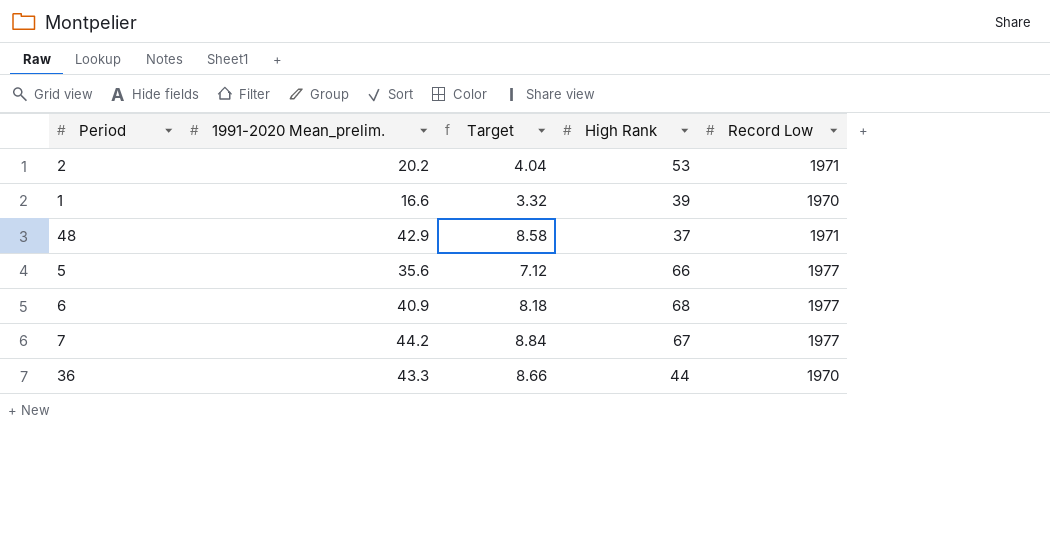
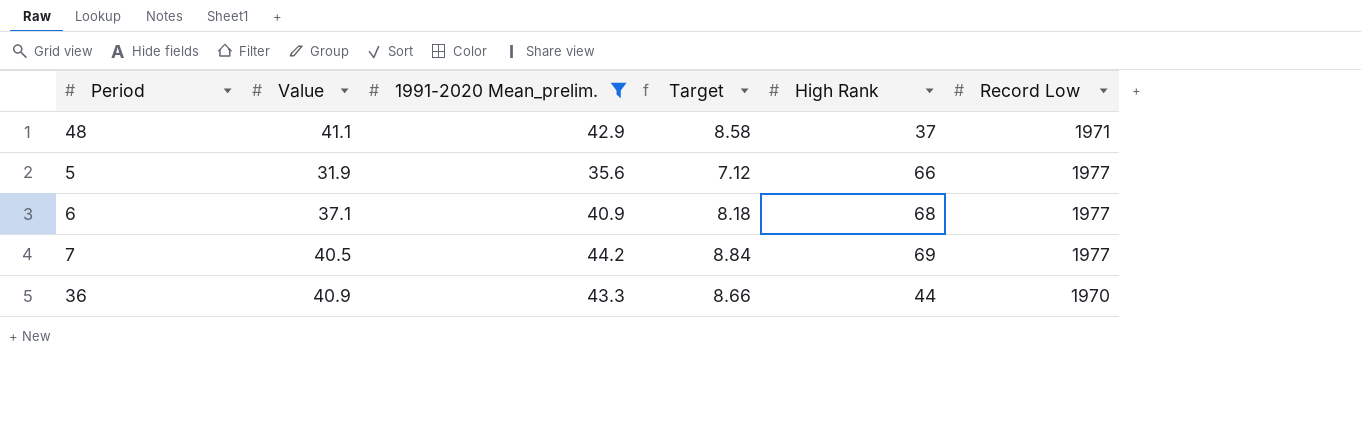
filter: none -> 1991-2020 Mean_prelim. >= 35.6
column Value | position: none -> 2
7 | High Rank: 67 -> 69

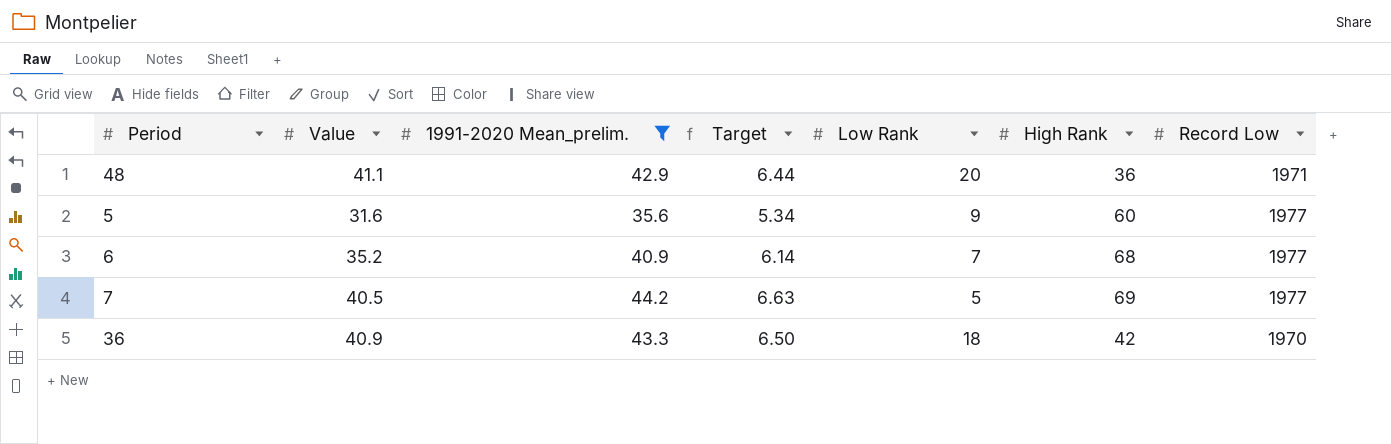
column Target | formula: [1991-2020 Mean_prelim.] * 0.2 -> [1991-2020 Mean_prelim.] * 0.15
column Low Rank | position: none -> 5
48 | High Rank: 37 -> 36
5 | Value: 31.9 -> 31.6
5 | High Rank: 66 -> 60
6 | Value: 37.1 -> 35.2
36 | High Rank: 44 -> 42

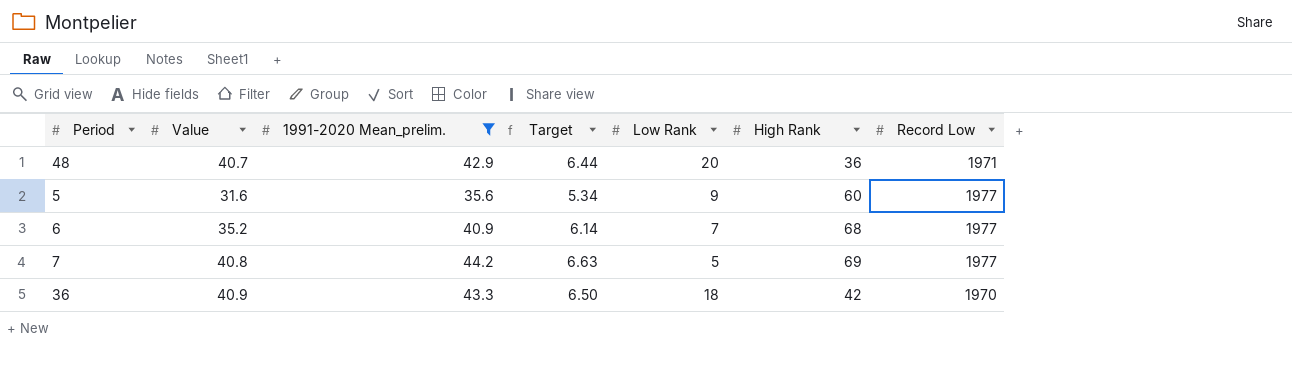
48 | Value: 41.1 -> 40.7
7 | Value: 40.5 -> 40.8

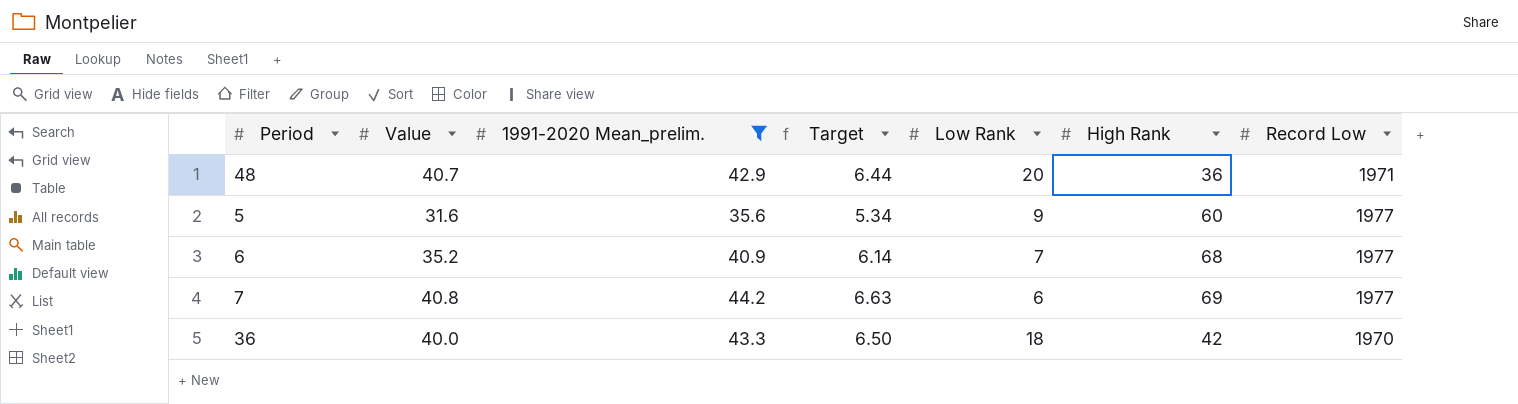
7 | Low Rank: 5 -> 6
36 | Value: 40.9 -> 40.0

